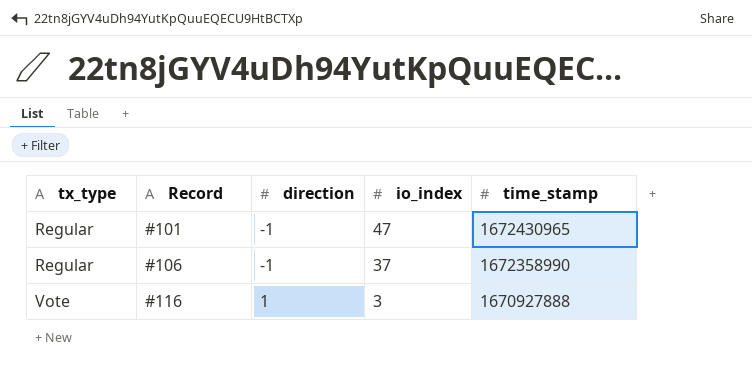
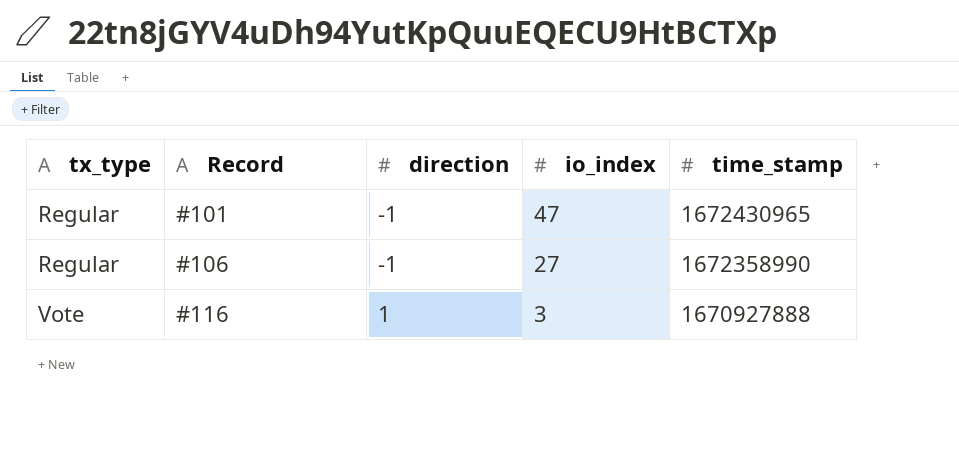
#106 | io_index: 37 -> 27

